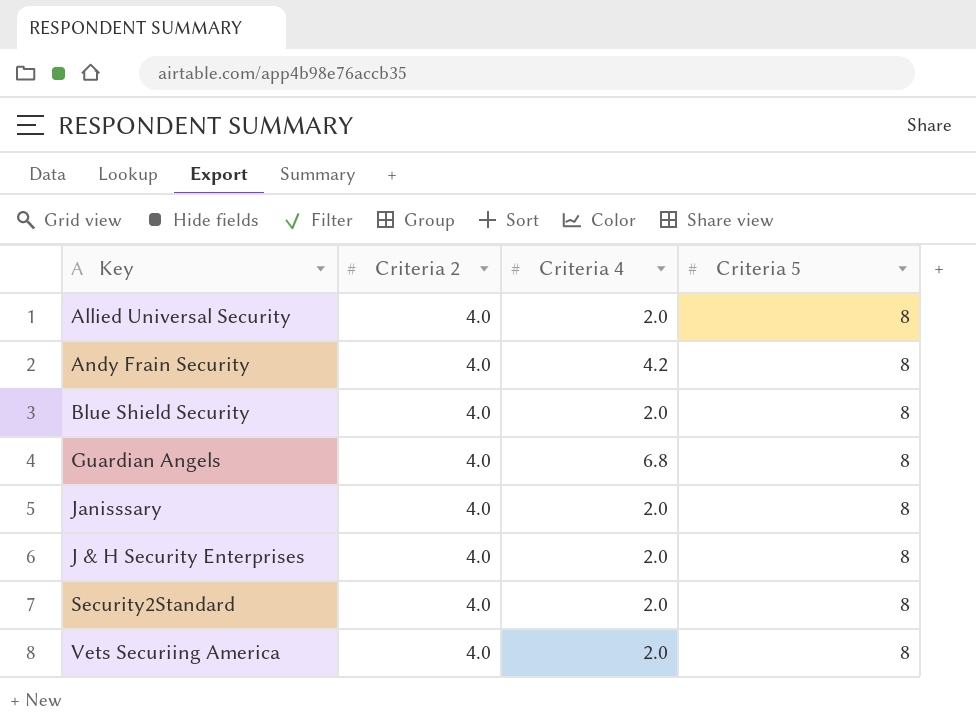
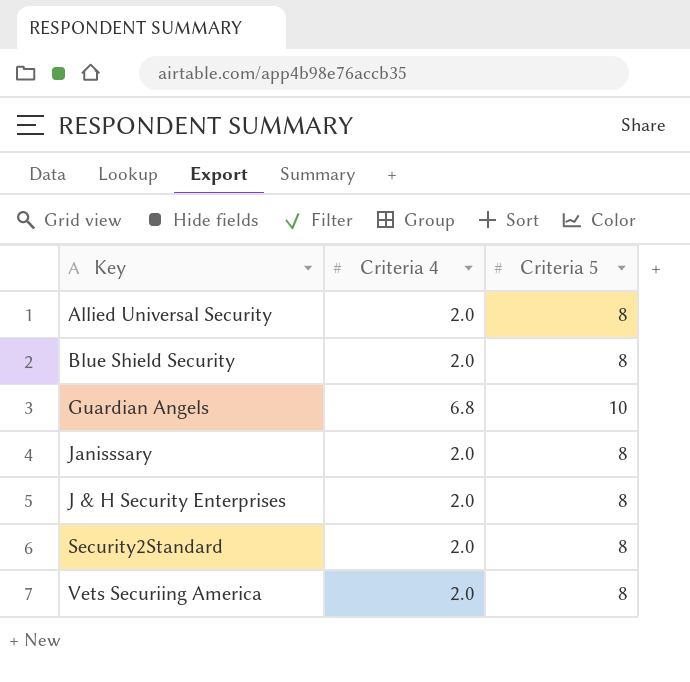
column Criteria 2 | position: 2 -> none
row Andy Frain Security: 4.0 | 4.2 | 8 -> none
Guardian Angels | Criteria 5: 8 -> 10

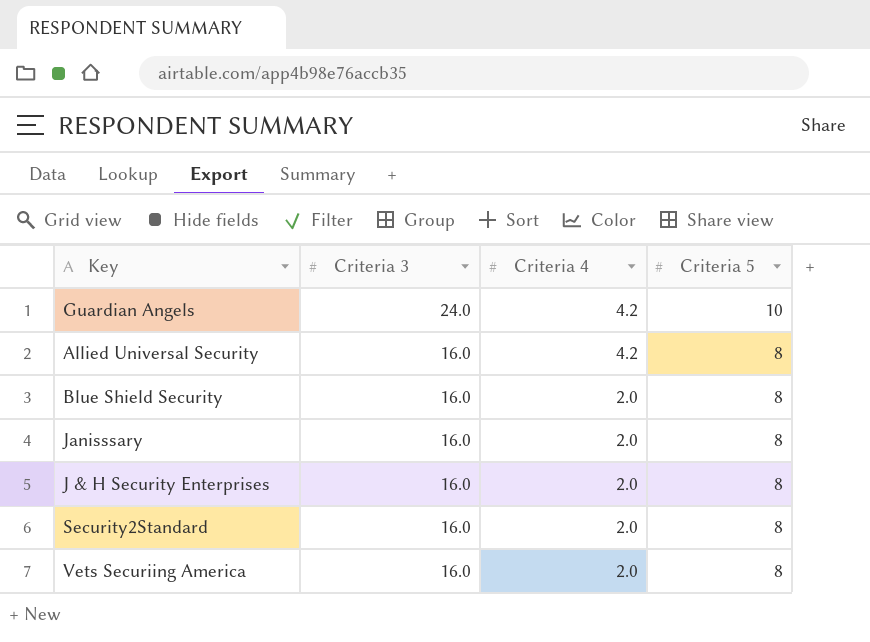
row order: none -> Criteria 3 descending
column Criteria 3 | position: none -> 2
Guardian Angels | Criteria 4: 6.8 -> 4.2
Allied Universal Security | Criteria 4: 2.0 -> 4.2

